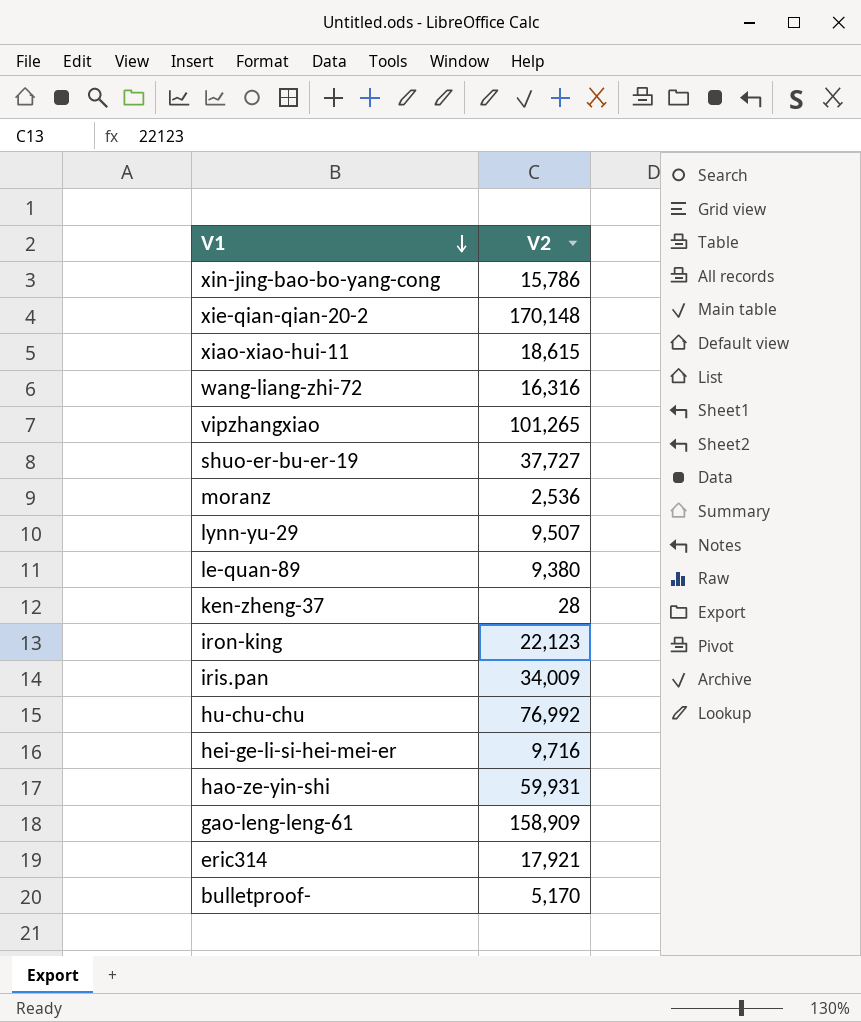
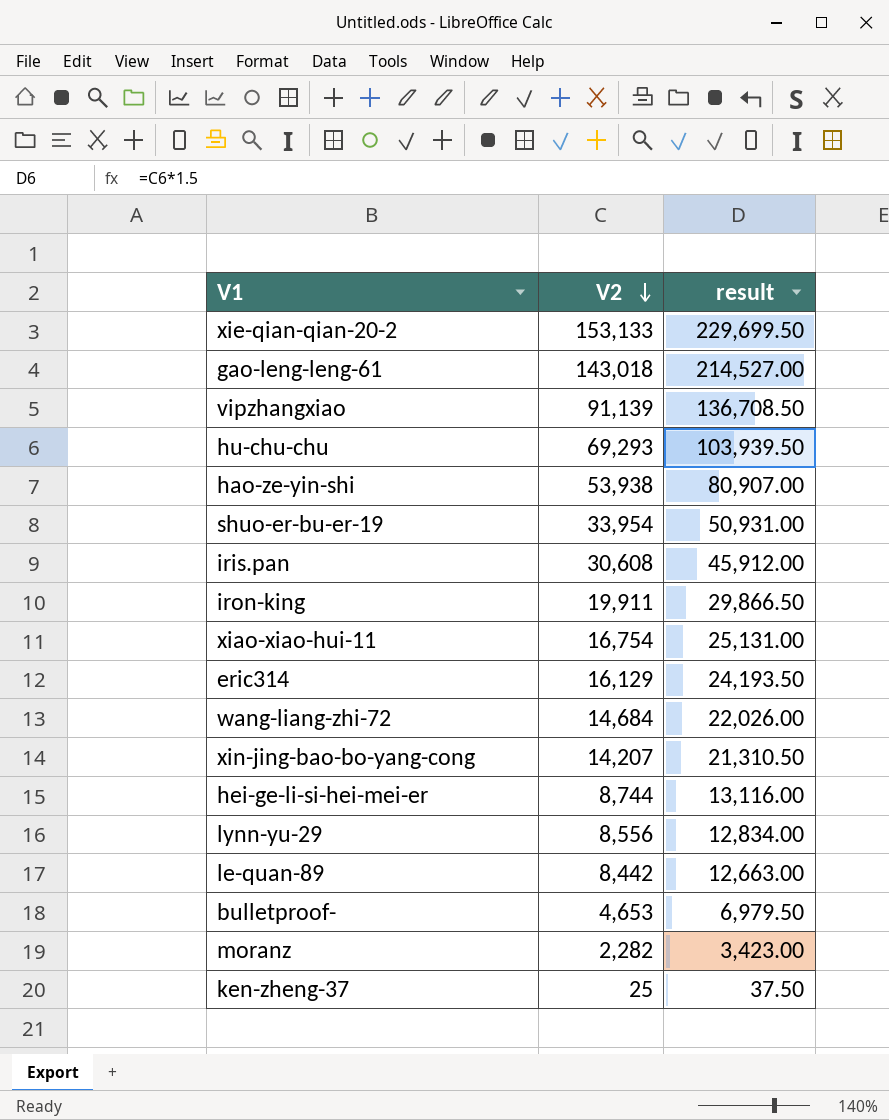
row order: V1 descending -> V2 descending
column result | formula: none -> [V2] * 1.5
xie-qian-qian-20-2 | V2: 170,148 -> 153,133
gao-leng-leng-61 | V2: 158,909 -> 143,018
vipzhangxiao | V2: 101,265 -> 91,139
hu-chu-chu | V2: 76,992 -> 69,293
hao-ze-yin-shi | V2: 59,931 -> 53,938
shuo-er-bu-er-19 | V2: 37,727 -> 33,954
iris.pan | V2: 34,009 -> 30,608
iron-king | V2: 22,123 -> 19,911
xiao-xiao-hui-11 | V2: 18,615 -> 16,754
eric314 | V2: 17,921 -> 16,129
wang-liang-zhi-72 | V2: 16,316 -> 14,684
xin-jing-bao-bo-yang-cong | V2: 15,786 -> 14,207
hei-ge-li-si-hei-mei-er | V2: 9,716 -> 8,744
lynn-yu-29 | V2: 9,507 -> 8,556
le-quan-89 | V2: 9,380 -> 8,442
bulletproof- | V2: 5,170 -> 4,653
moranz | V2: 2,536 -> 2,282
ken-zheng-37 | V2: 28 -> 25

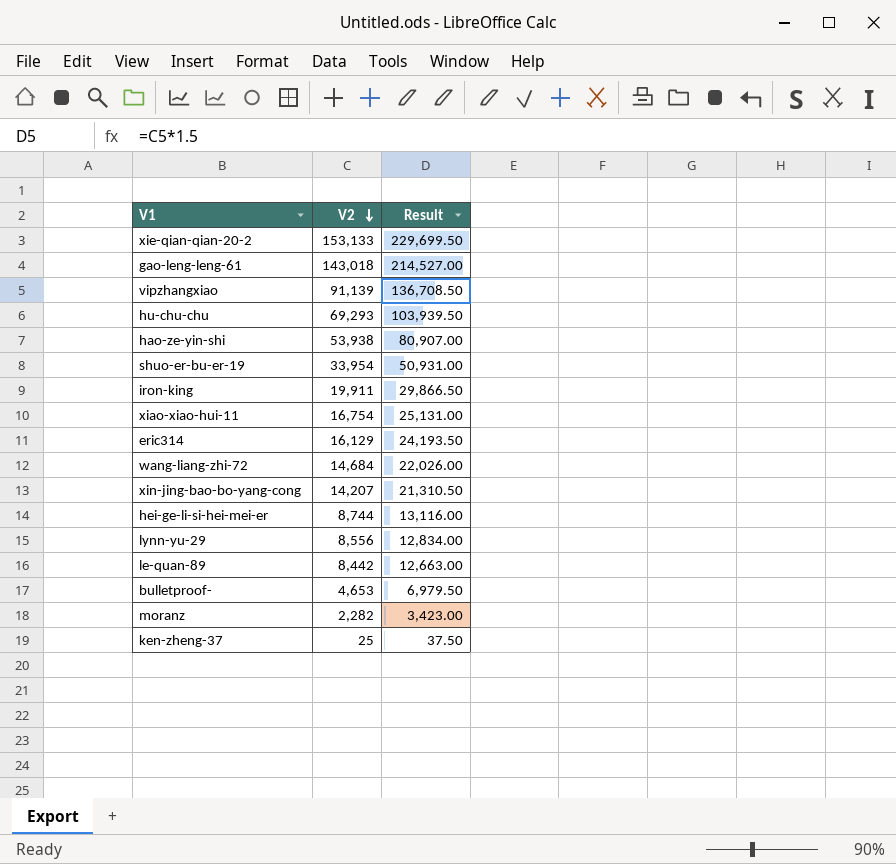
column name: result -> Result
row iris.pan: 30,608 | 45,912.00 -> none

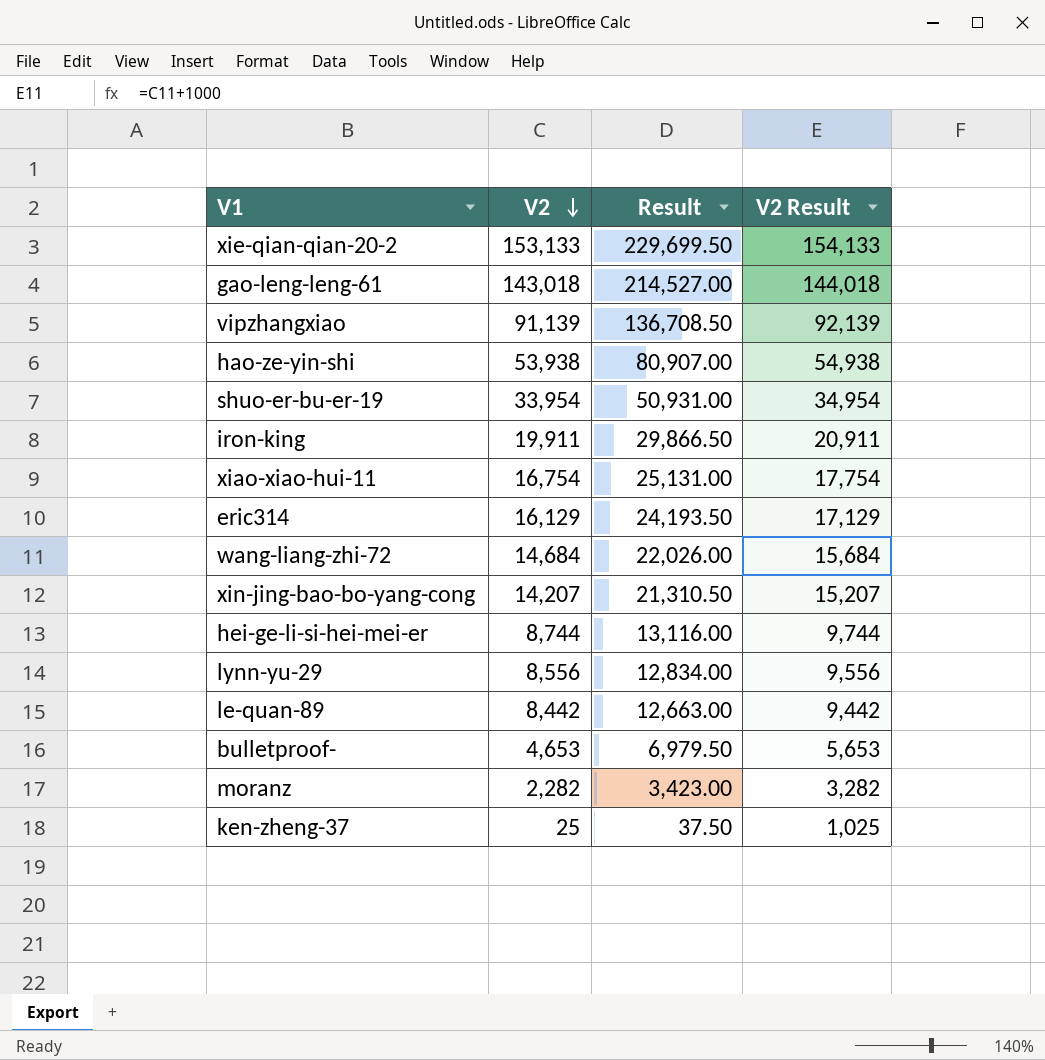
column V2 Result | formula: none -> [V2] + 1000
row hu-chu-chu: 69,293 | 103,939.50 -> none

